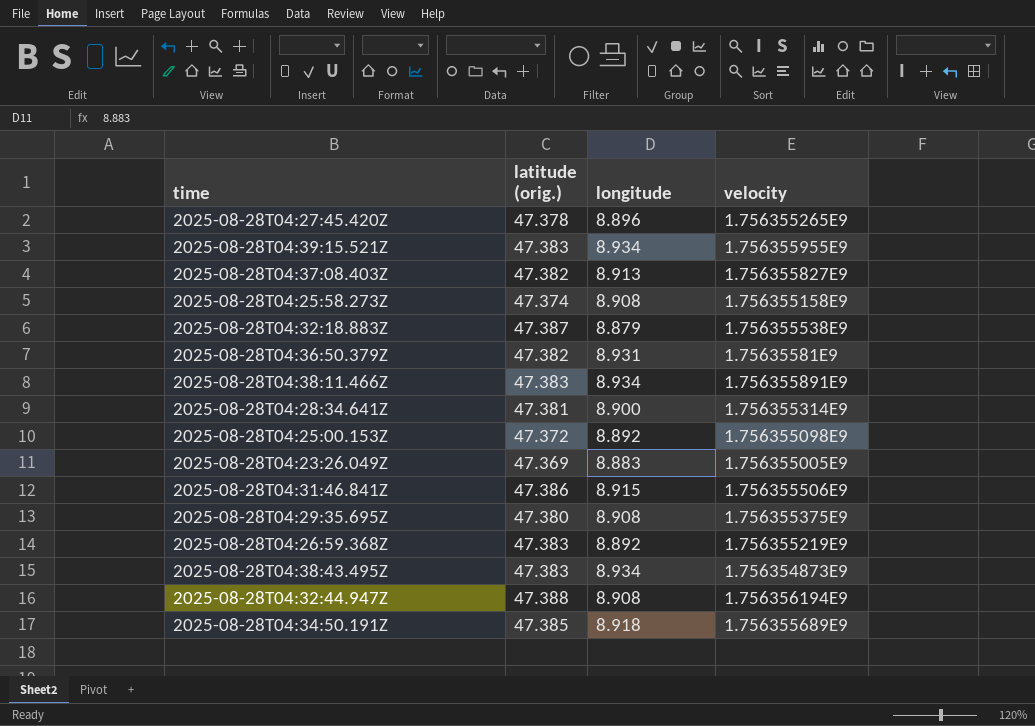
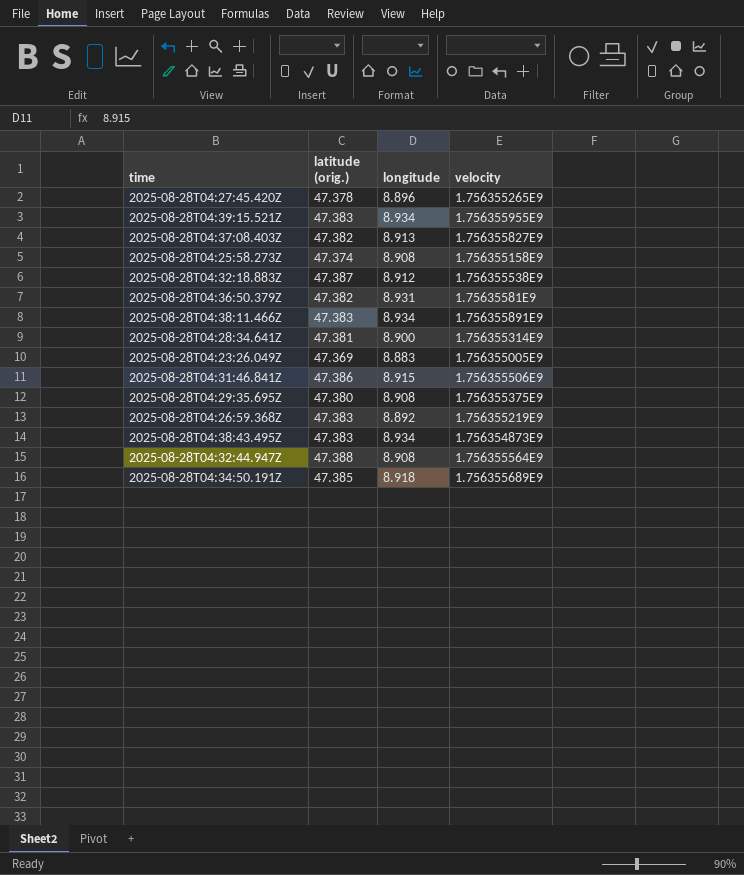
row 2025-08-28T04:25:00.153Z: 47.372 | 8.892 | 1.756355098E9 -> none
2025-08-28T04:32:18.883Z | longitude: 8.879 -> 8.912
2025-08-28T04:32:44.947Z | velocity: 1.756356194E9 -> 1.756355564E9

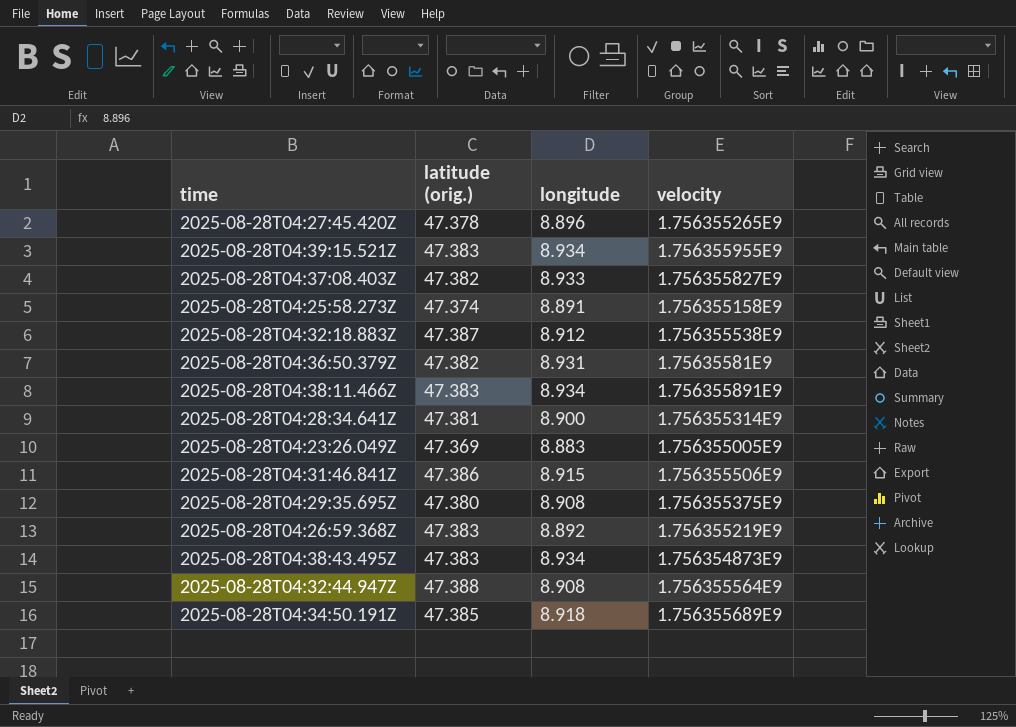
2025-08-28T04:37:08.403Z | longitude: 8.913 -> 8.933
2025-08-28T04:25:58.273Z | longitude: 8.908 -> 8.891

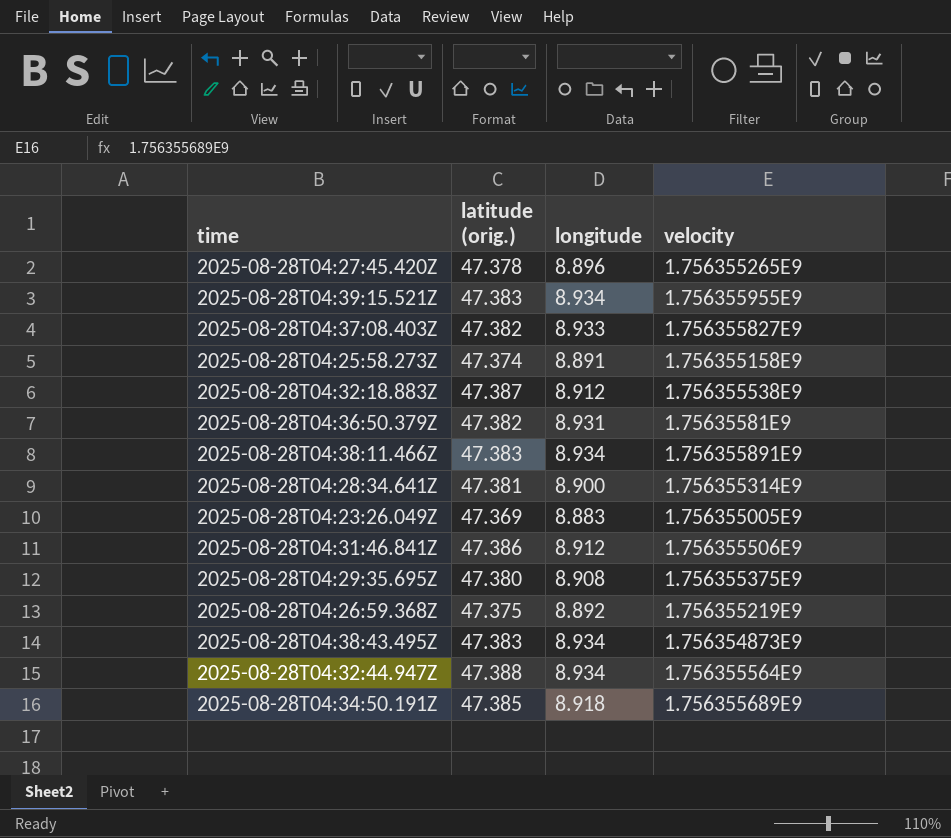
2025-08-28T04:31:46.841Z | longitude: 8.915 -> 8.912
2025-08-28T04:26:59.368Z | latitude (orig.): 47.383 -> 47.375
2025-08-28T04:32:44.947Z | longitude: 8.908 -> 8.934

